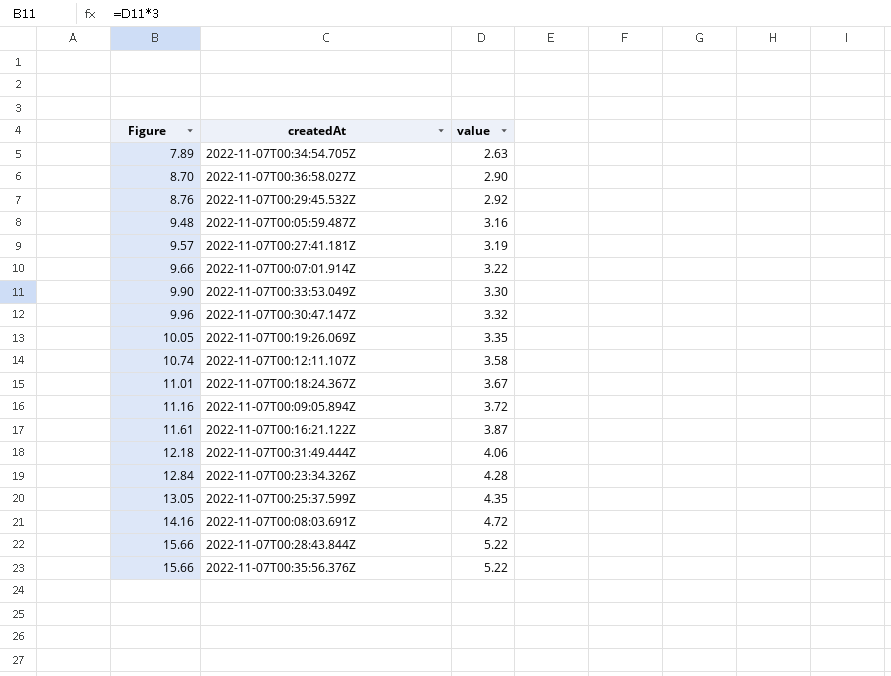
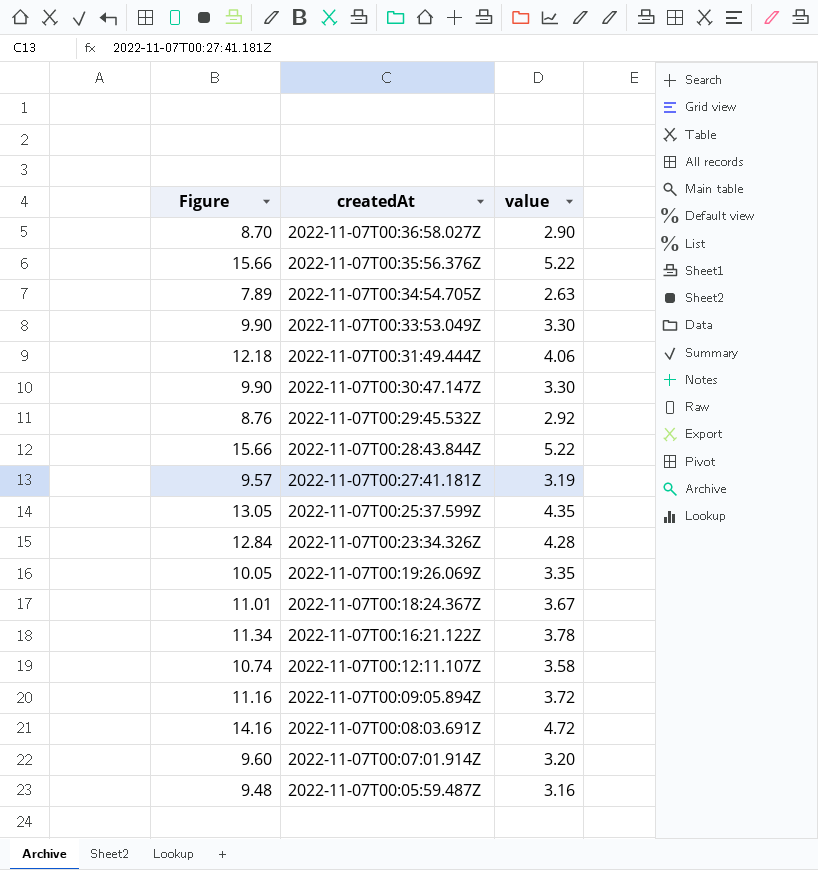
row order: Figure ascending -> createdAt descending
2022-11-07T00:30:47.147Z | Figure: 9.96 -> 9.90
2022-11-07T00:30:47.147Z | value: 3.32 -> 3.30
2022-11-07T00:16:21.122Z | Figure: 11.61 -> 11.34
2022-11-07T00:16:21.122Z | value: 3.87 -> 3.78
2022-11-07T00:07:01.914Z | Figure: 9.66 -> 9.60
2022-11-07T00:07:01.914Z | value: 3.22 -> 3.20

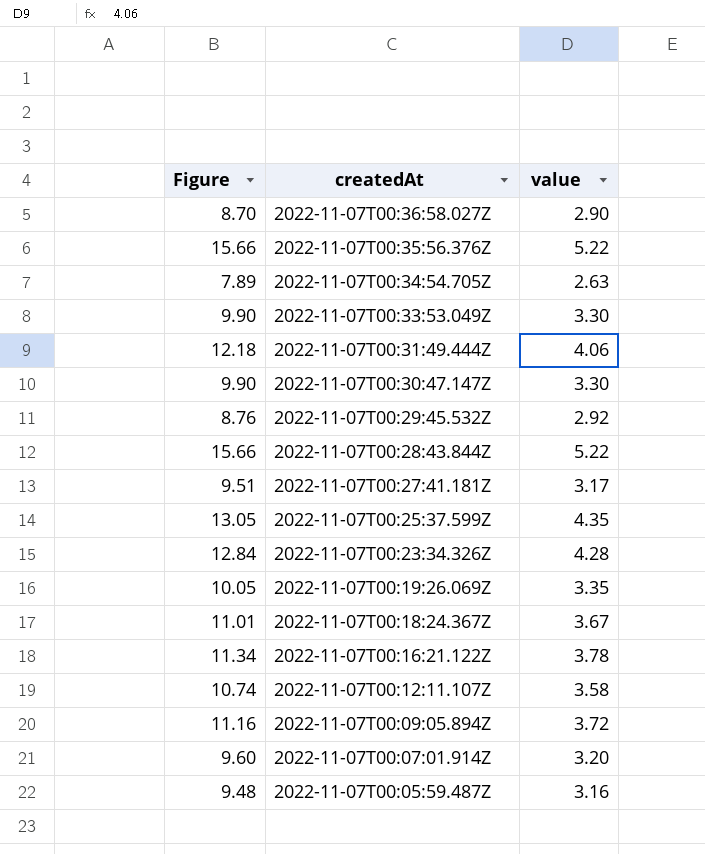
row 2022-11-07T00:08:03.691Z: 14.16 | 4.72 -> none
2022-11-07T00:27:41.181Z | Figure: 9.57 -> 9.51
2022-11-07T00:27:41.181Z | value: 3.19 -> 3.17

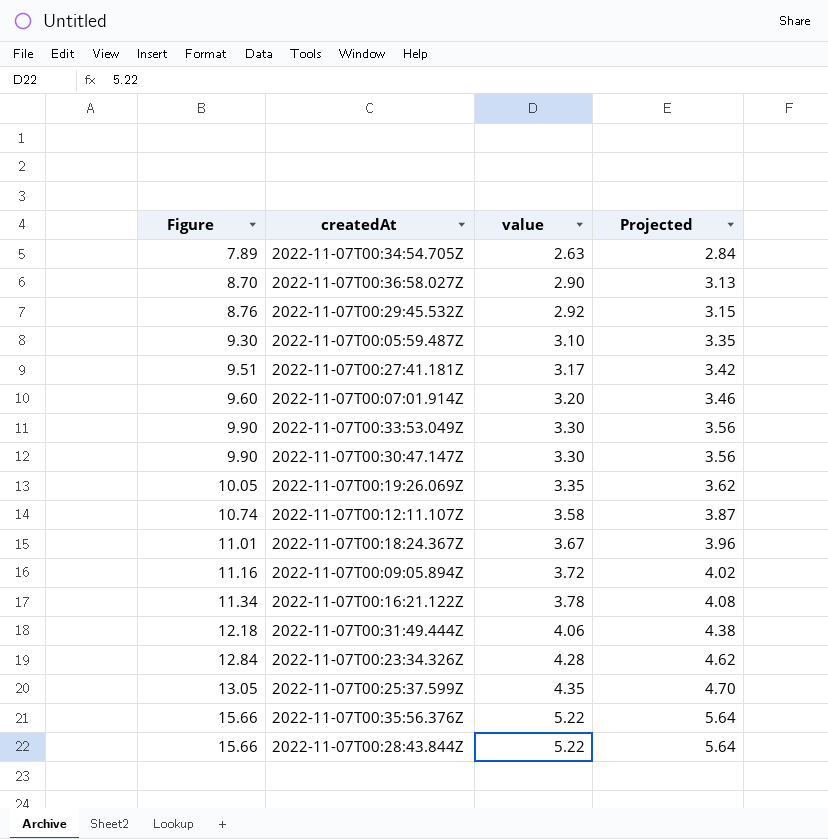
row order: createdAt descending -> Figure ascending
column Projected | formula: none -> [value] * 1.08
2022-11-07T00:05:59.487Z | Figure: 9.48 -> 9.30
2022-11-07T00:05:59.487Z | value: 3.16 -> 3.10

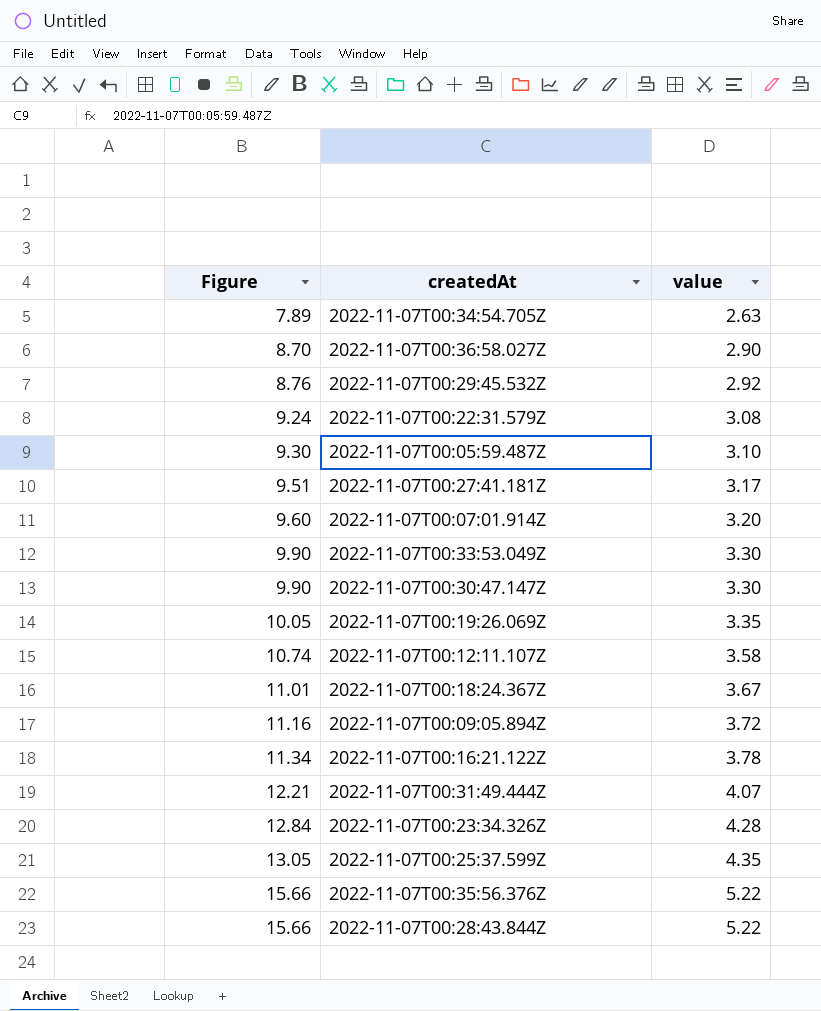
column Projected | formula: [value] * 1.08 -> none
row 2022-11-07T00:22:31.579Z: none -> 9.24 | 3.08
2022-11-07T00:31:49.444Z | Figure: 12.18 -> 12.21
2022-11-07T00:31:49.444Z | value: 4.06 -> 4.07

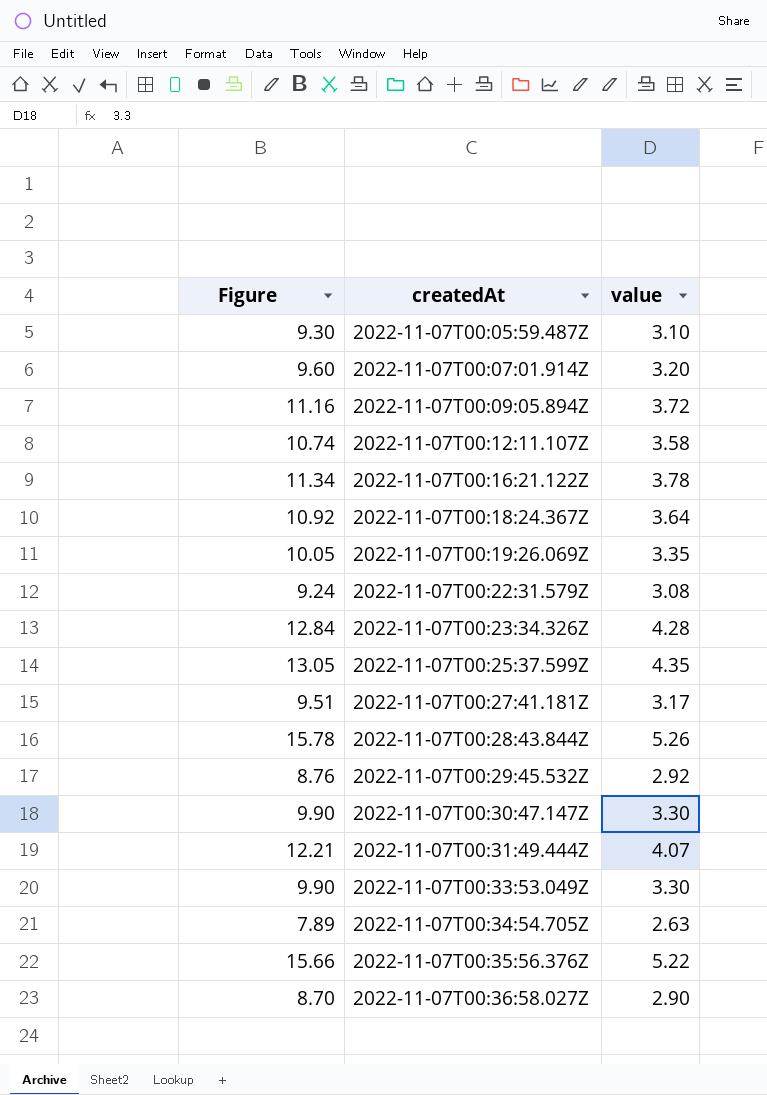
row order: Figure ascending -> createdAt ascending
2022-11-07T00:18:24.367Z | Figure: 11.01 -> 10.92
2022-11-07T00:18:24.367Z | value: 3.67 -> 3.64
2022-11-07T00:28:43.844Z | Figure: 15.66 -> 15.78
2022-11-07T00:28:43.844Z | value: 5.22 -> 5.26

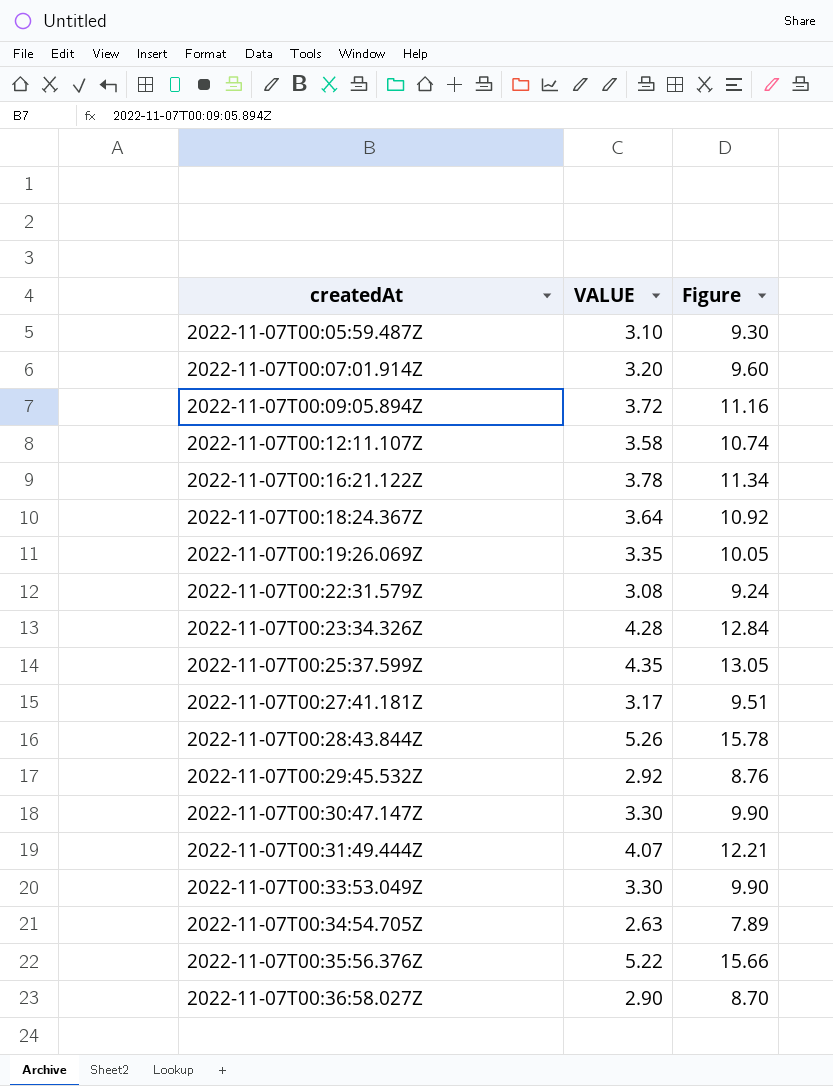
column name: value -> VALUE
column Figure | position: 1 -> 3

